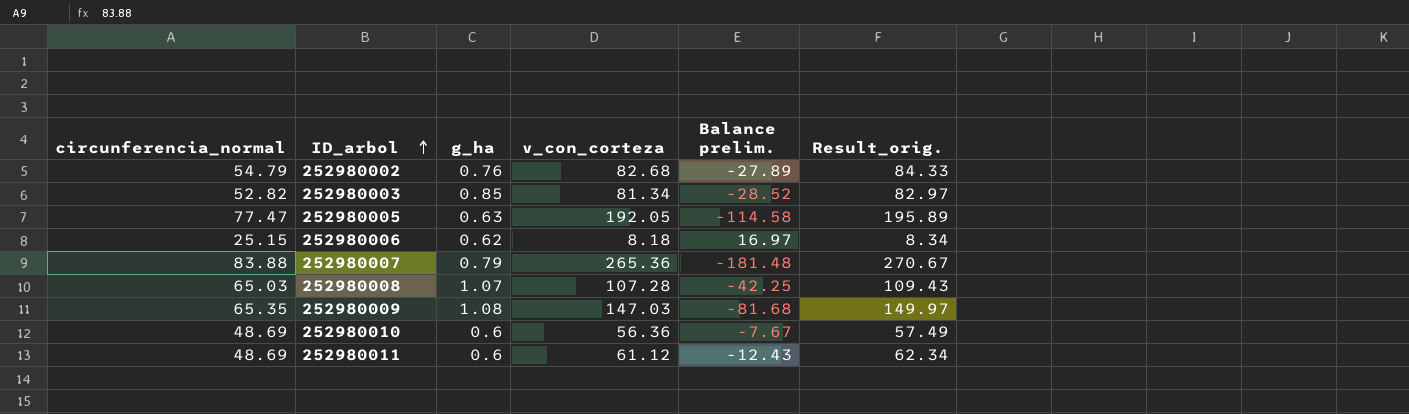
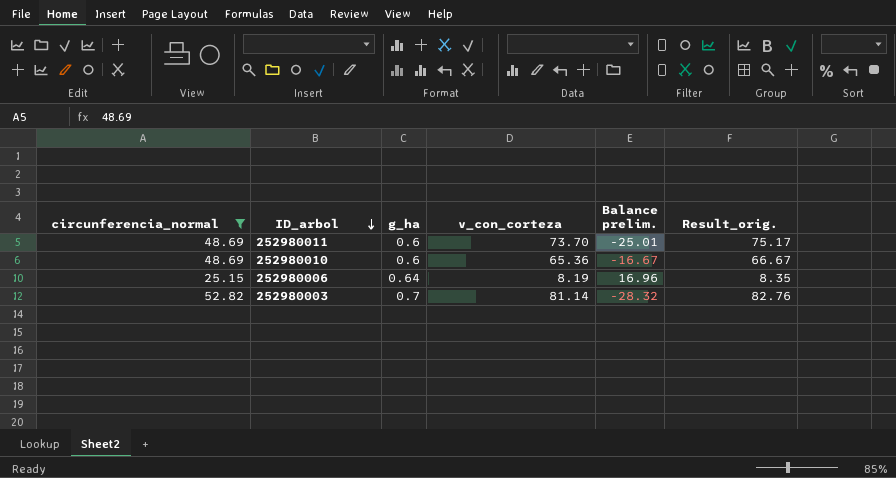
filter: none -> circunferencia_normal <= 52.82
row order: ID_arbol ascending -> ID_arbol descending
252980011 | v_con_corteza: 61.12 -> 73.70
252980011 | Balance prelim.: -12.43 -> -25.01
252980011 | Result_orig.: 62.34 -> 75.17
252980010 | v_con_corteza: 56.36 -> 65.36
252980010 | Balance prelim.: -7.67 -> -16.67
252980010 | Result_orig.: 57.49 -> 66.67
252980006 | g_ha: 0.62 -> 0.64
252980006 | v_con_corteza: 8.18 -> 8.19
252980006 | Balance prelim.: 16.97 -> 16.96
252980006 | Result_orig.: 8.34 -> 8.35
252980003 | g_ha: 0.85 -> 0.7
252980003 | v_con_corteza: 81.34 -> 81.14
252980003 | Balance prelim.: -28.52 -> -28.32
252980003 | Result_orig.: 82.97 -> 82.76

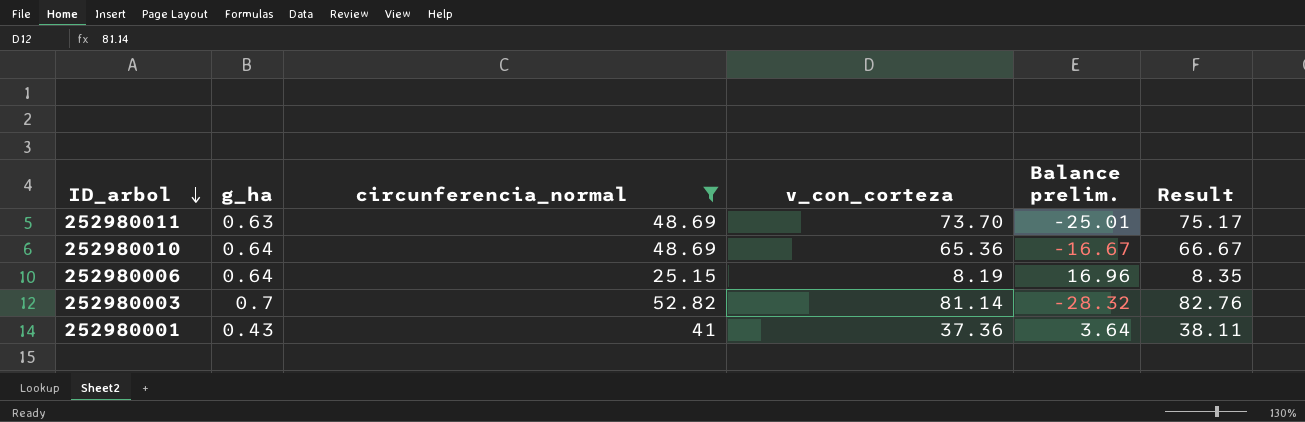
column circunferencia_normal | position: 1 -> 3
column name: Result_orig. -> Result
252980011 | g_ha: 0.6 -> 0.63
252980010 | g_ha: 0.6 -> 0.64
row 252980001: none -> 0.43 | 41 | 37.36 | 3.64 | 38.11

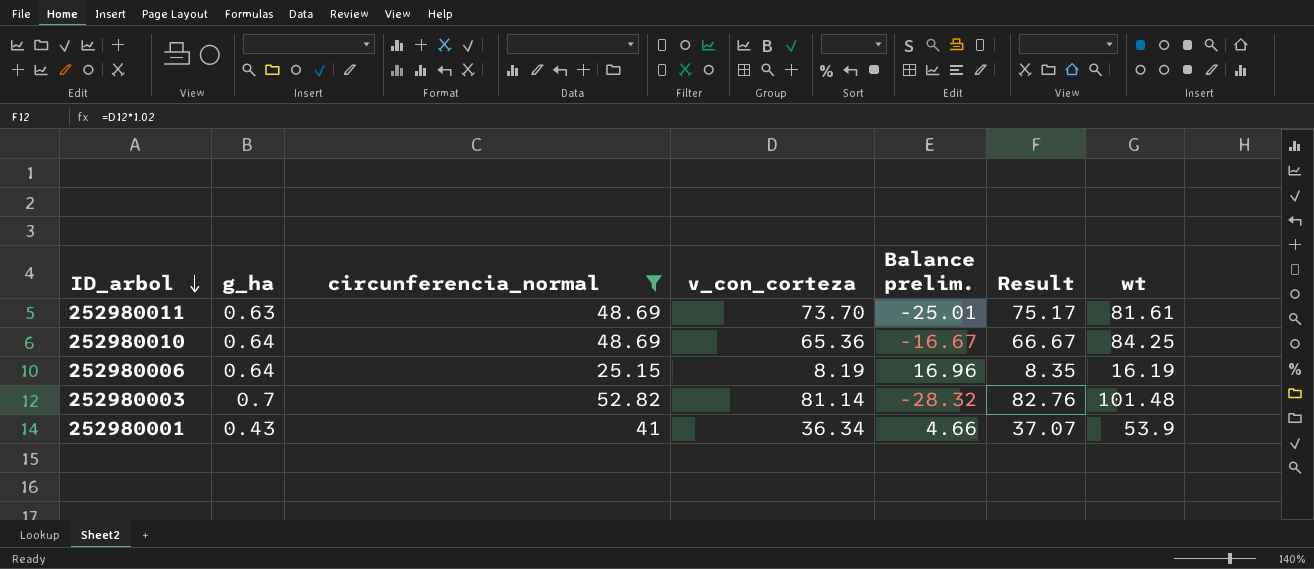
column wt | position: none -> 7
252980001 | v_con_corteza: 37.36 -> 36.34
252980001 | Balance prelim.: 3.64 -> 4.66
252980001 | Result: 38.11 -> 37.07

